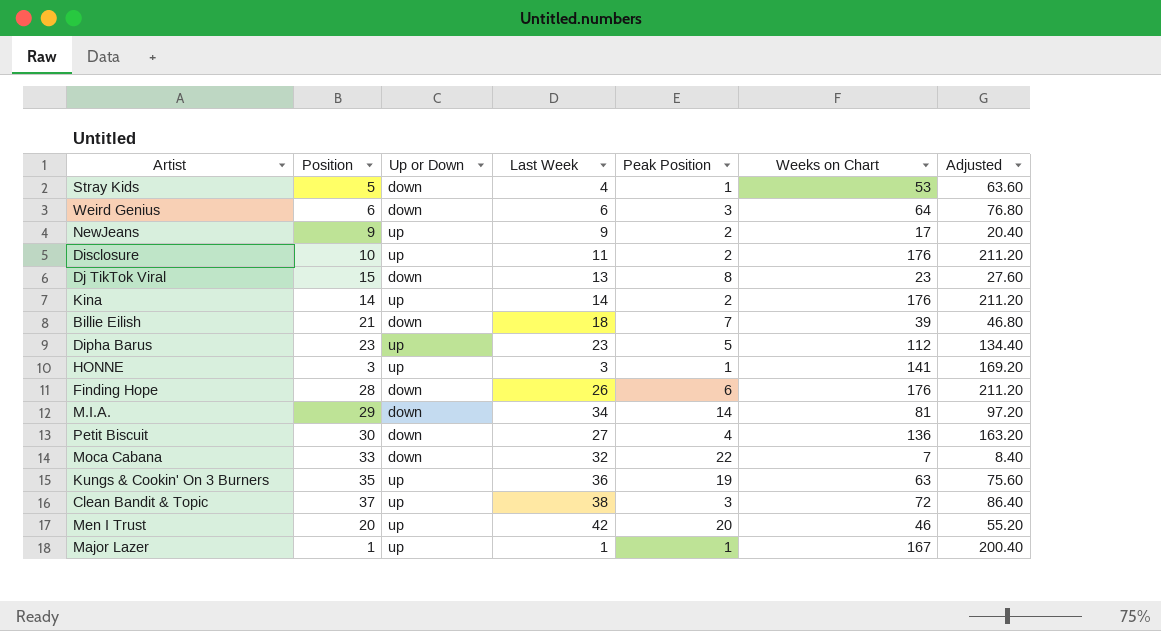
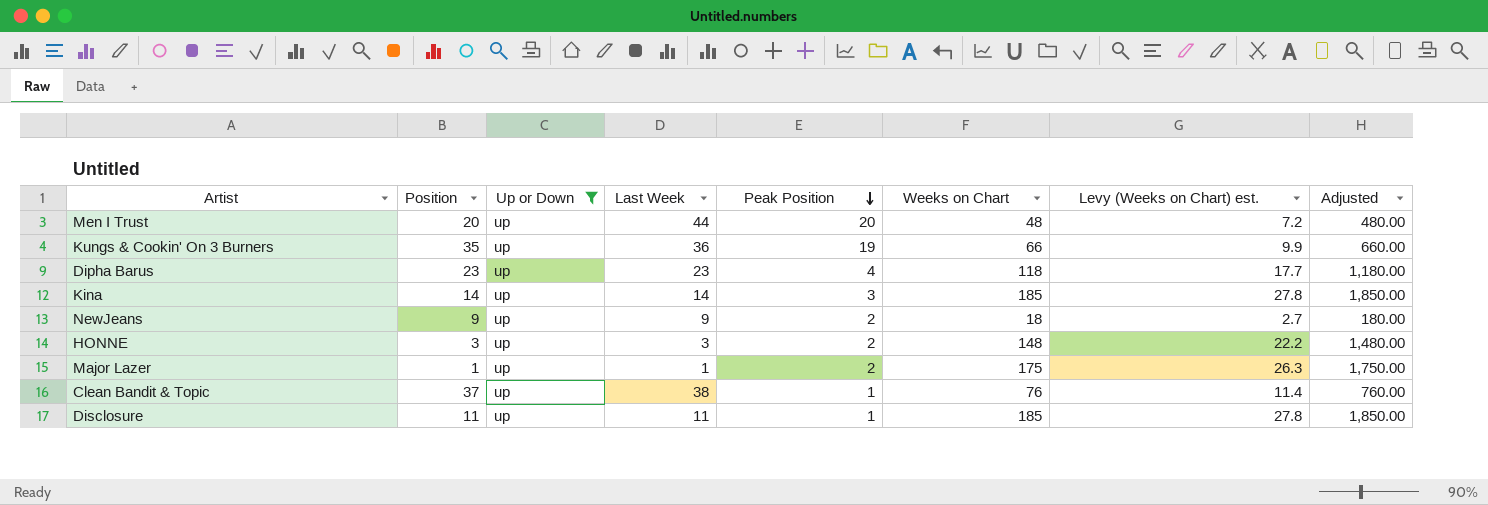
filter: none -> Up or Down = up
row order: none -> Peak Position descending
column Levy (Weeks on Chart) est. | formula: none -> [Weeks on Chart] * 0.15
column Adjusted | formula: [Weeks on Chart] * 1.2 -> [Weeks on Chart] * 10
Men I Trust | Last Week: 42 -> 44
Men I Trust | Weeks on Chart: 46 -> 48
Kungs & Cookin' On 3 Burners | Weeks on Chart: 63 -> 66
Dipha Barus | Peak Position: 5 -> 4
Dipha Barus | Weeks on Chart: 112 -> 118
Kina | Peak Position: 2 -> 3
Kina | Weeks on Chart: 176 -> 185
NewJeans | Weeks on Chart: 17 -> 18
HONNE | Peak Position: 1 -> 2
HONNE | Weeks on Chart: 141 -> 148
Major Lazer | Peak Position: 1 -> 2
Major Lazer | Weeks on Chart: 167 -> 175
Clean Bandit & Topic | Peak Position: 3 -> 1
Clean Bandit & Topic | Weeks on Chart: 72 -> 76
Disclosure | Position: 10 -> 11
Disclosure | Peak Position: 2 -> 1
Disclosure | Weeks on Chart: 176 -> 185

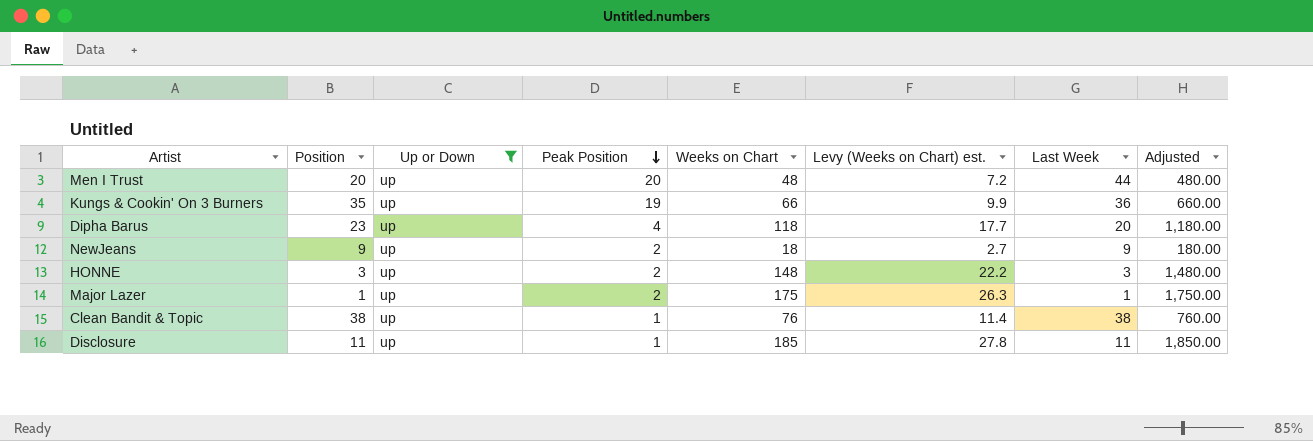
column Last Week | position: 4 -> 7
row Kina: 14 | up | 14 | 3 | 185 | 27.8 | 1,850.00 -> none
Dipha Barus | Last Week: 23 -> 20
Clean Bandit & Topic | Position: 37 -> 38

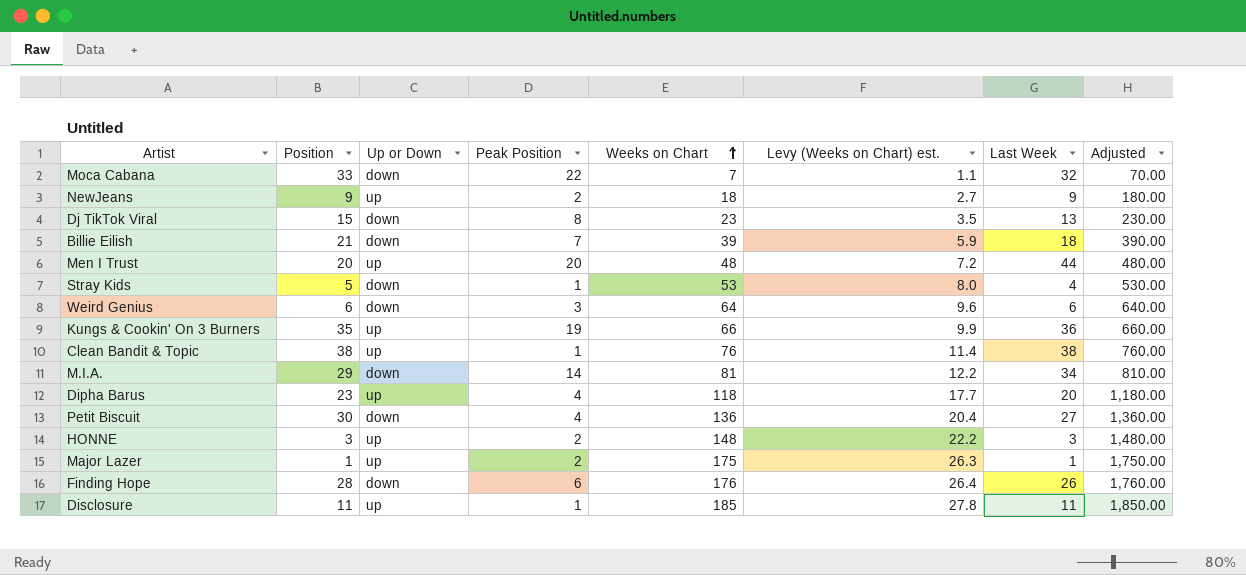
filter: Up or Down = up -> none
row order: Peak Position descending -> Weeks on Chart ascending

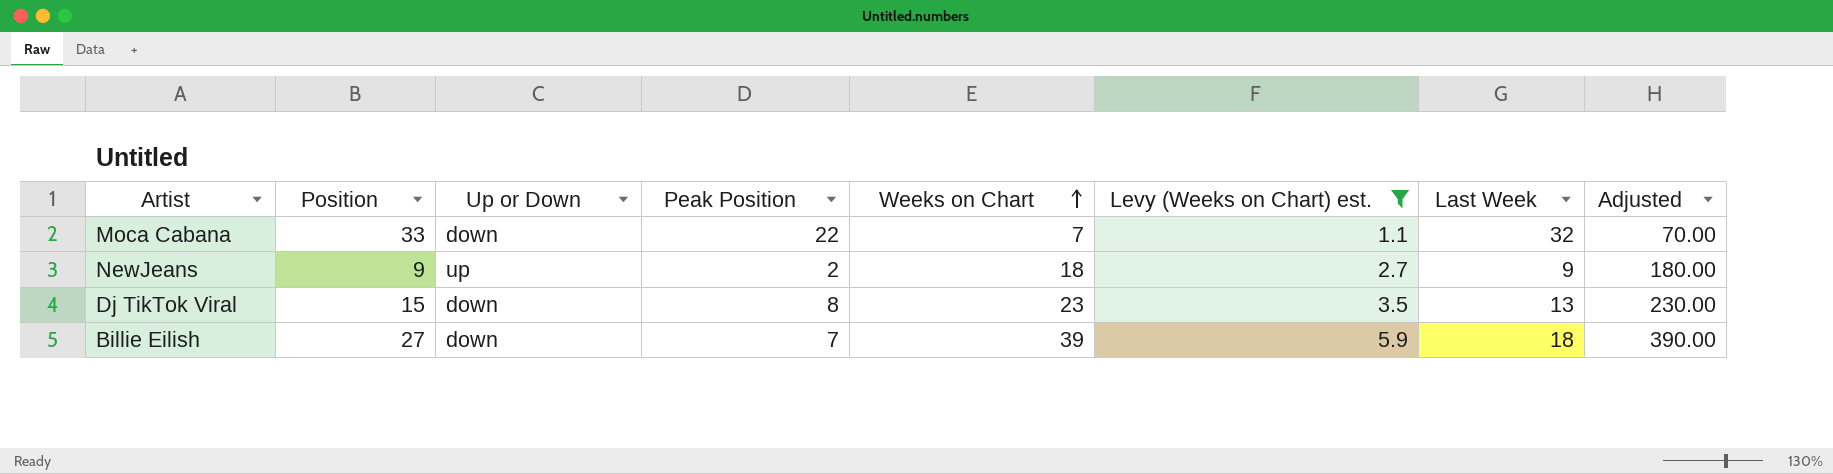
filter: none -> Levy (Weeks on Chart) est. <= 5.9
Billie Eilish | Position: 21 -> 27

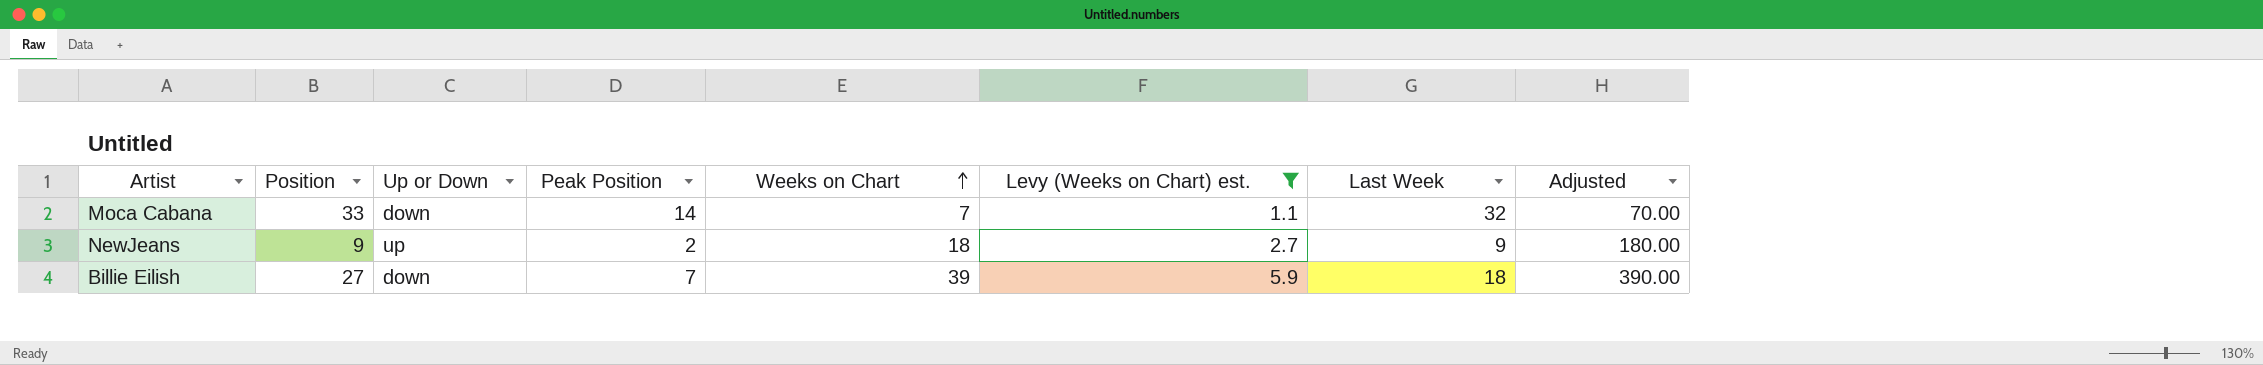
row Dj TikTok Viral: 15 | down | 8 | 23 | 3.5 | 13 | 230.00 -> none
Moca Cabana | Peak Position: 22 -> 14

